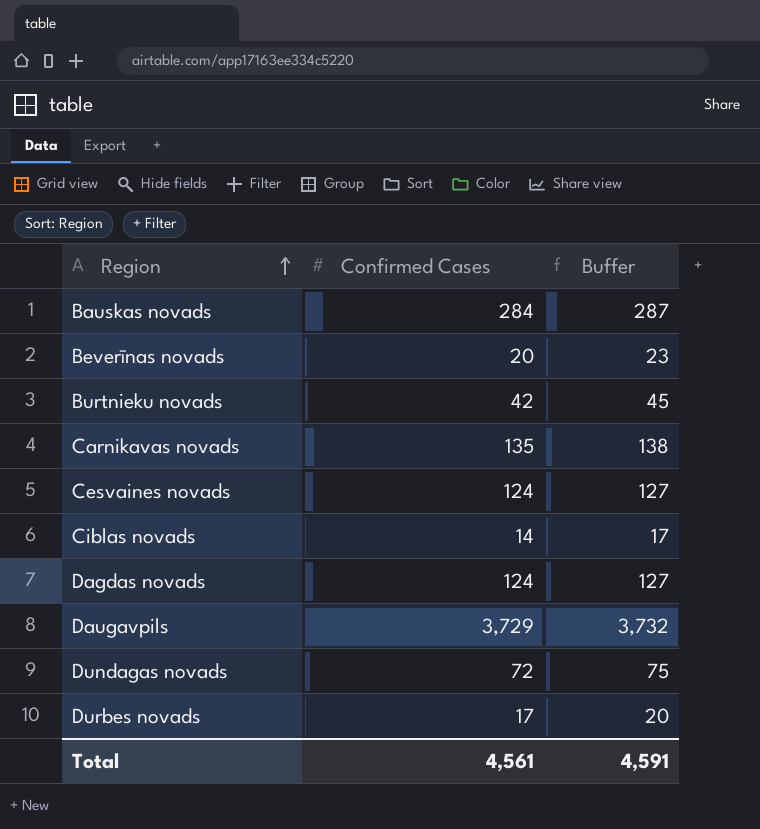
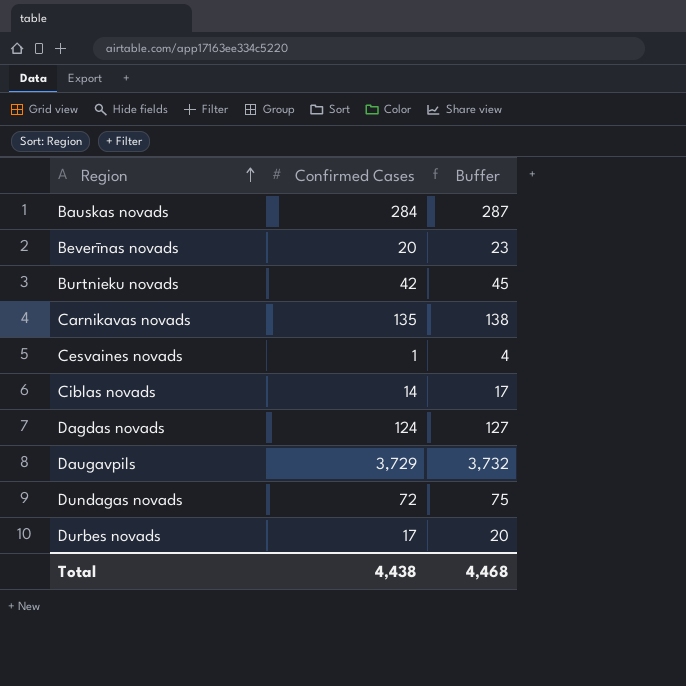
Cesvaines novads | Confirmed Cases: 124 -> 1
Cesvaines novads | Buffer: 127 -> 4
Total | Confirmed Cases: 4,561 -> 4,438
Total | Buffer: 4,591 -> 4,468

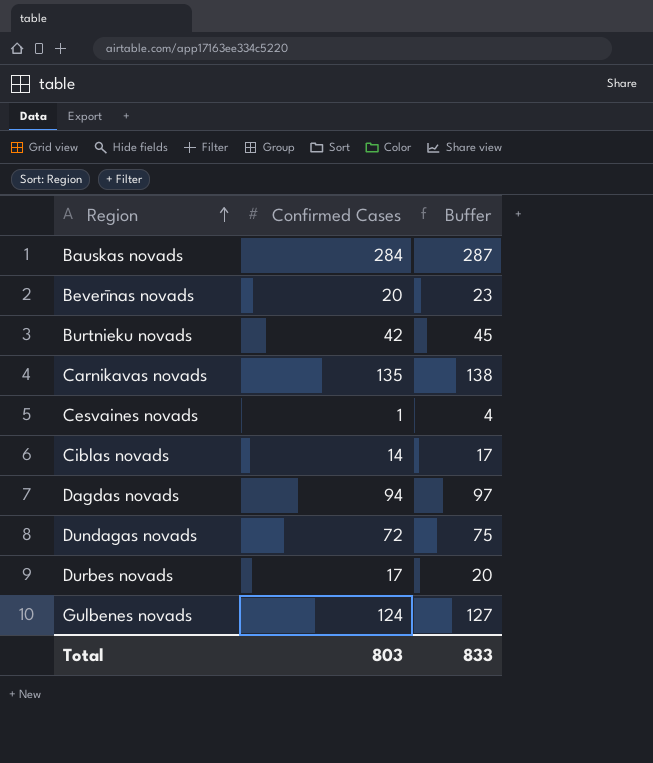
row Daugavpils: 3,729 | 3,732 -> none
Dagdas novads | Confirmed Cases: 124 -> 94
Dagdas novads | Buffer: 127 -> 97
row Gulbenes novads: none -> 124 | 127
Total | Confirmed Cases: 4,438 -> 803
Total | Buffer: 4,468 -> 833

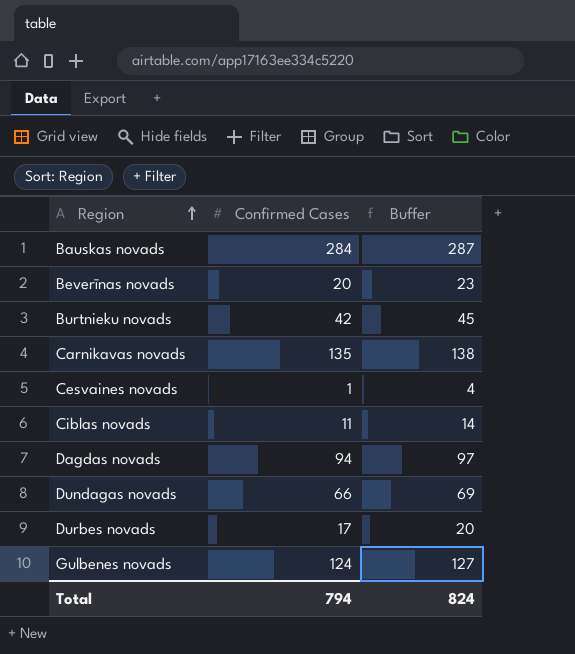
Ciblas novads | Confirmed Cases: 14 -> 11
Ciblas novads | Buffer: 17 -> 14
Dundagas novads | Confirmed Cases: 72 -> 66
Dundagas novads | Buffer: 75 -> 69
Total | Confirmed Cases: 803 -> 794
Total | Buffer: 833 -> 824

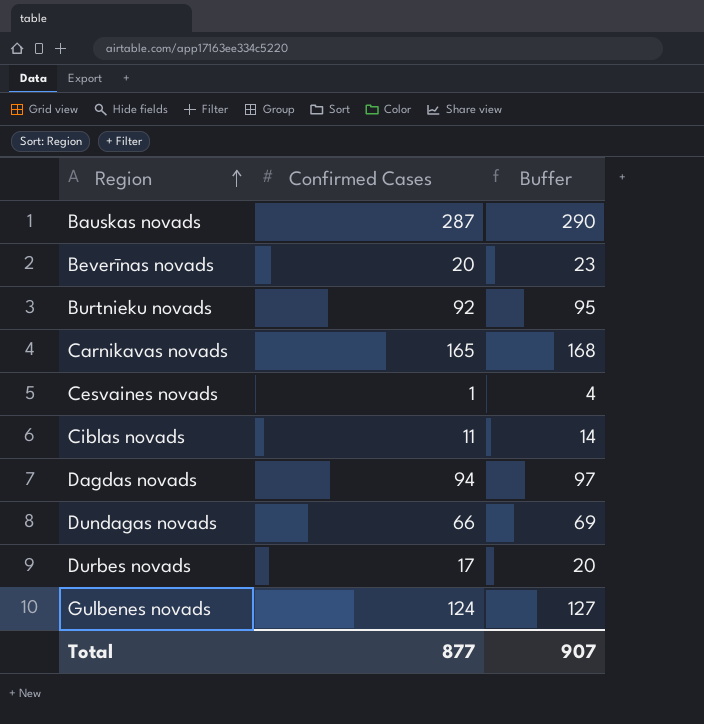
Bauskas novads | Confirmed Cases: 284 -> 287
Bauskas novads | Buffer: 287 -> 290
Burtnieku novads | Confirmed Cases: 42 -> 92
Burtnieku novads | Buffer: 45 -> 95
Carnikavas novads | Confirmed Cases: 135 -> 165
Carnikavas novads | Buffer: 138 -> 168
Total | Confirmed Cases: 794 -> 877
Total | Buffer: 824 -> 907

